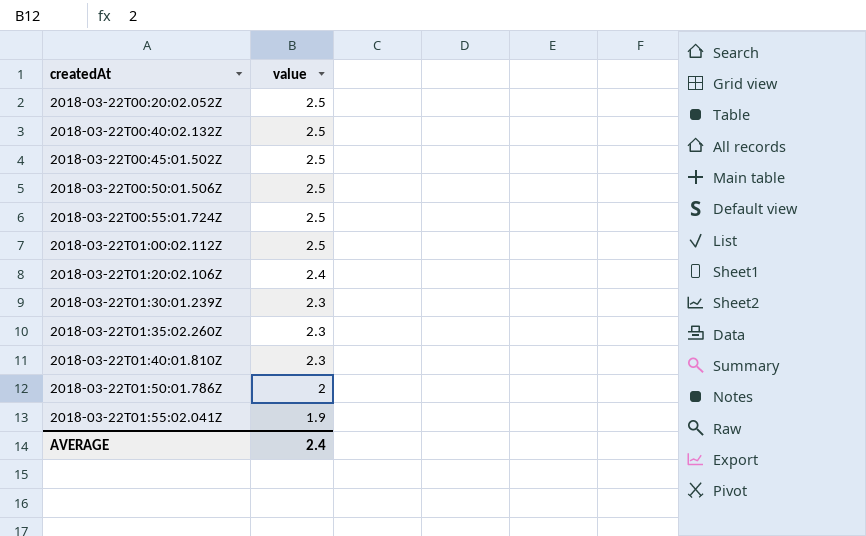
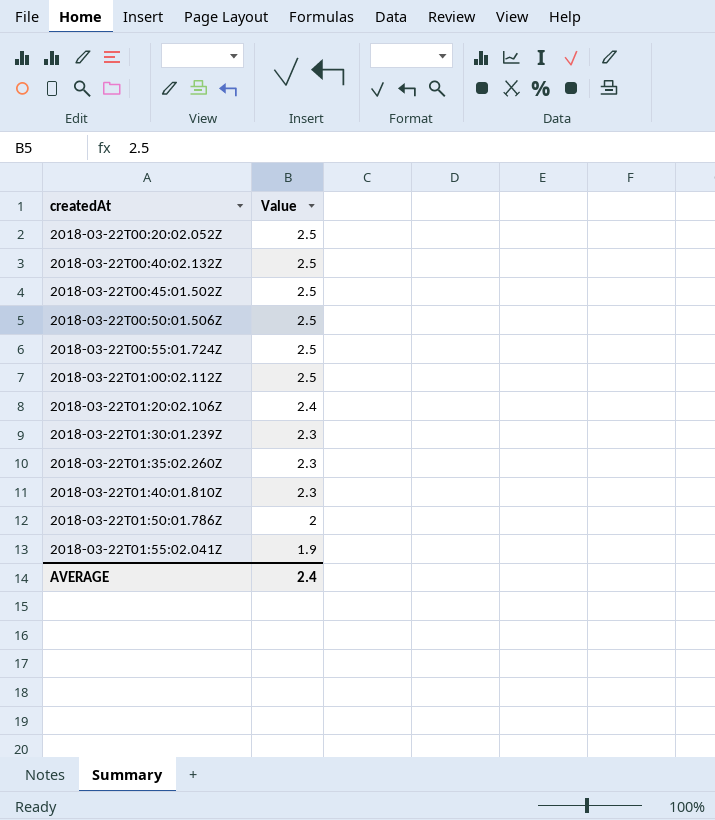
column name: value -> Value

